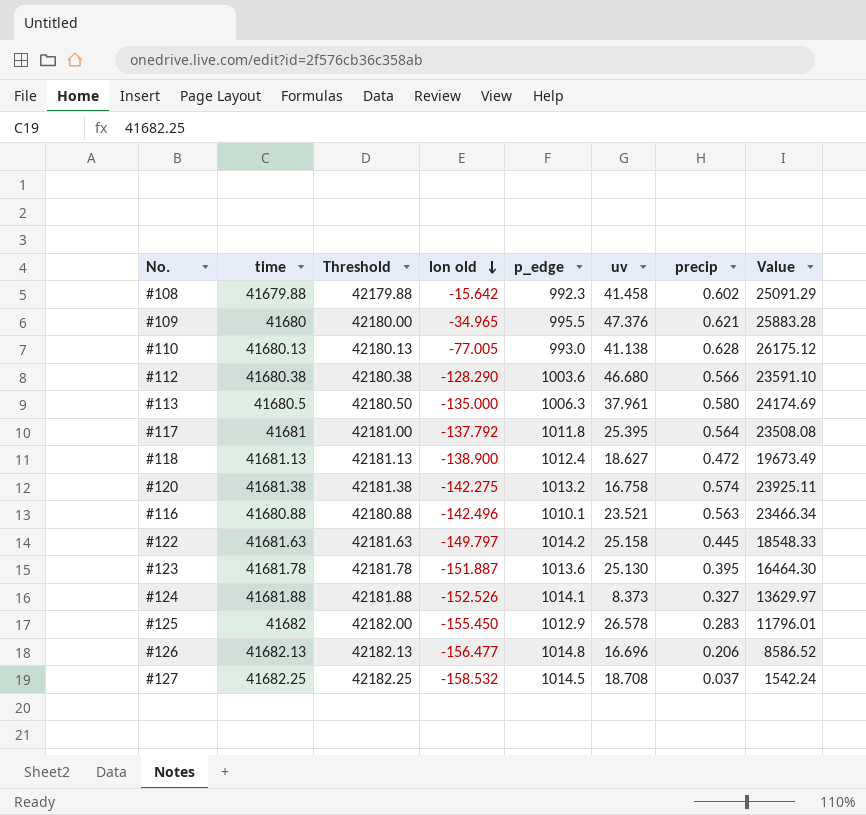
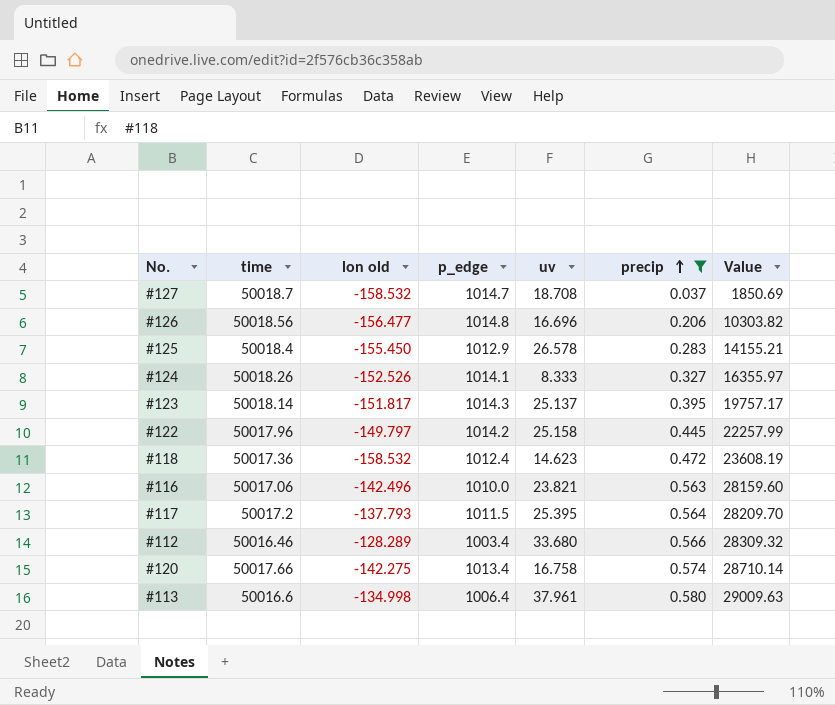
filter: none -> precip <= 0.580
row order: lon old descending -> precip ascending
column Threshold | formula: [time] + 500 -> none
#127 | time: 41682.25 -> 50018.7
#127 | p_edge: 1014.5 -> 1014.7
#127 | Value: 1542.24 -> 1850.69
#126 | time: 41682.13 -> 50018.56
#126 | Value: 8586.52 -> 10303.82
#125 | time: 41682 -> 50018.4
#125 | Value: 11796.01 -> 14155.21
#124 | time: 41681.88 -> 50018.26
#124 | uv: 8.373 -> 8.333
#124 | Value: 13629.97 -> 16355.97
#123 | time: 41681.78 -> 50018.14
#123 | lon old: -151.887 -> -151.817
#123 | p_edge: 1013.6 -> 1014.3
#123 | uv: 25.130 -> 25.137
#123 | Value: 16464.30 -> 19757.17
#122 | time: 41681.63 -> 50017.96
#122 | Value: 18548.33 -> 22257.99
#118 | time: 41681.13 -> 50017.36
#118 | lon old: -138.900 -> -158.532
#118 | uv: 18.627 -> 14.623
#118 | Value: 19673.49 -> 23608.19
#116 | time: 41680.88 -> 50017.06
#116 | p_edge: 1010.1 -> 1010.0
#116 | uv: 23.521 -> 23.821
#116 | Value: 23466.34 -> 28159.60
#117 | time: 41681 -> 50017.2
#117 | lon old: -137.792 -> -137.793
#117 | p_edge: 1011.8 -> 1011.5
#117 | Value: 23508.08 -> 28209.70
#112 | time: 41680.38 -> 50016.46
#112 | lon old: -128.290 -> -128.289
#112 | p_edge: 1003.6 -> 1003.4
#112 | uv: 46.680 -> 33.680
#112 | Value: 23591.10 -> 28309.32
#120 | time: 41681.38 -> 50017.66
#120 | p_edge: 1013.2 -> 1013.4
#120 | Value: 23925.11 -> 28710.14
#113 | time: 41680.5 -> 50016.6
#113 | lon old: -135.000 -> -134.998
#113 | p_edge: 1006.3 -> 1006.4
#113 | Value: 24174.69 -> 29009.63

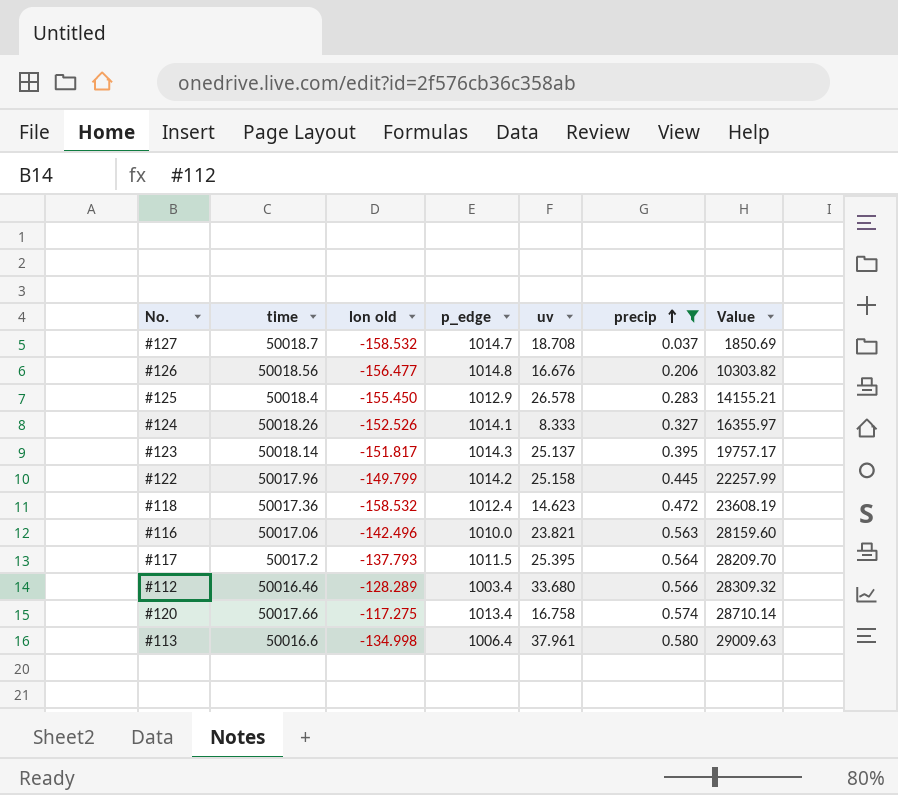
#126 | uv: 16.696 -> 16.676
#122 | lon old: -149.797 -> -149.799
#120 | lon old: -142.275 -> -117.275

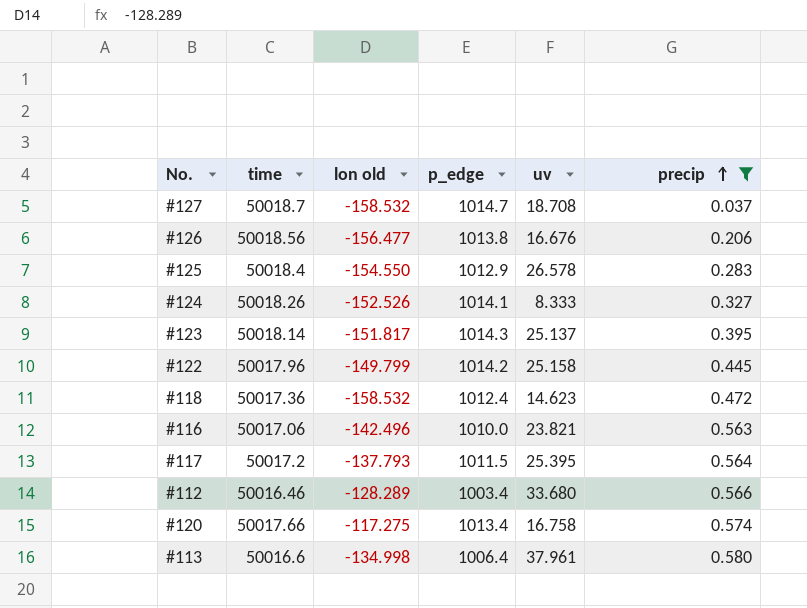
column Value | formula: [time] * [precip] -> none
#126 | p_edge: 1014.8 -> 1013.8
#125 | lon old: -155.450 -> -154.550

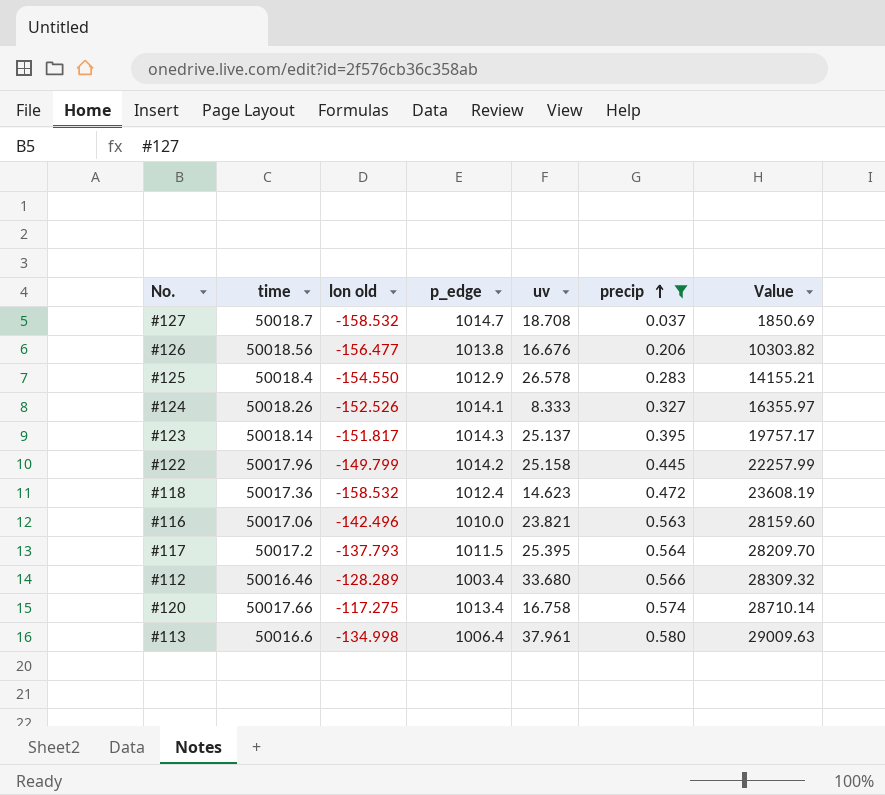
column Value | formula: none -> [time] * [precip]

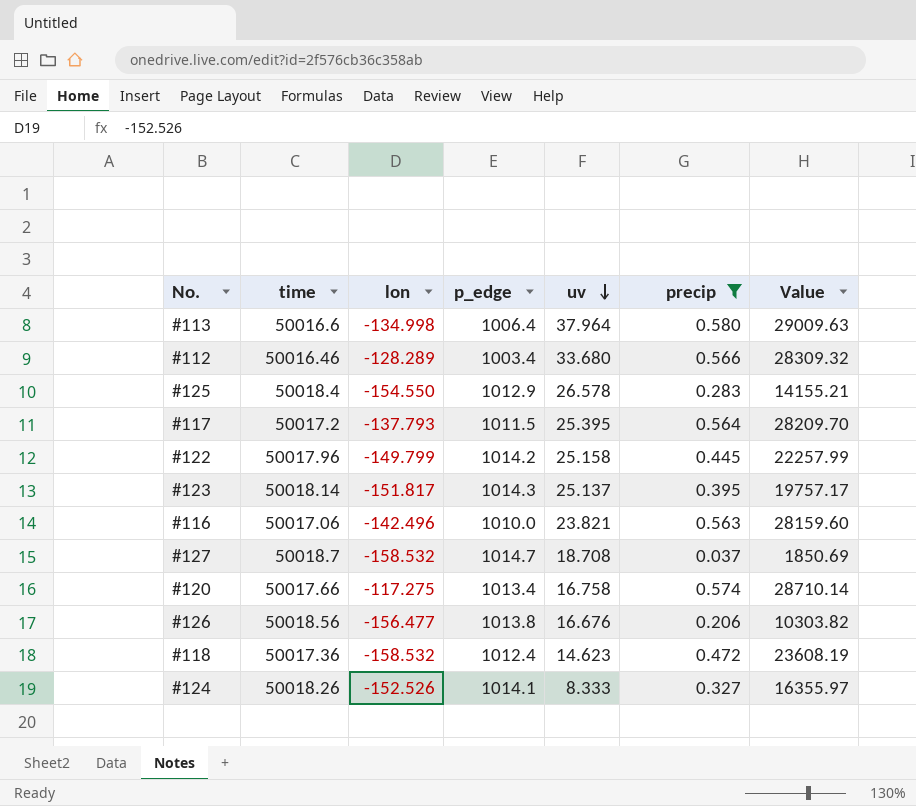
row order: precip ascending -> uv descending
column name: lon old -> lon
#113 | uv: 37.961 -> 37.964

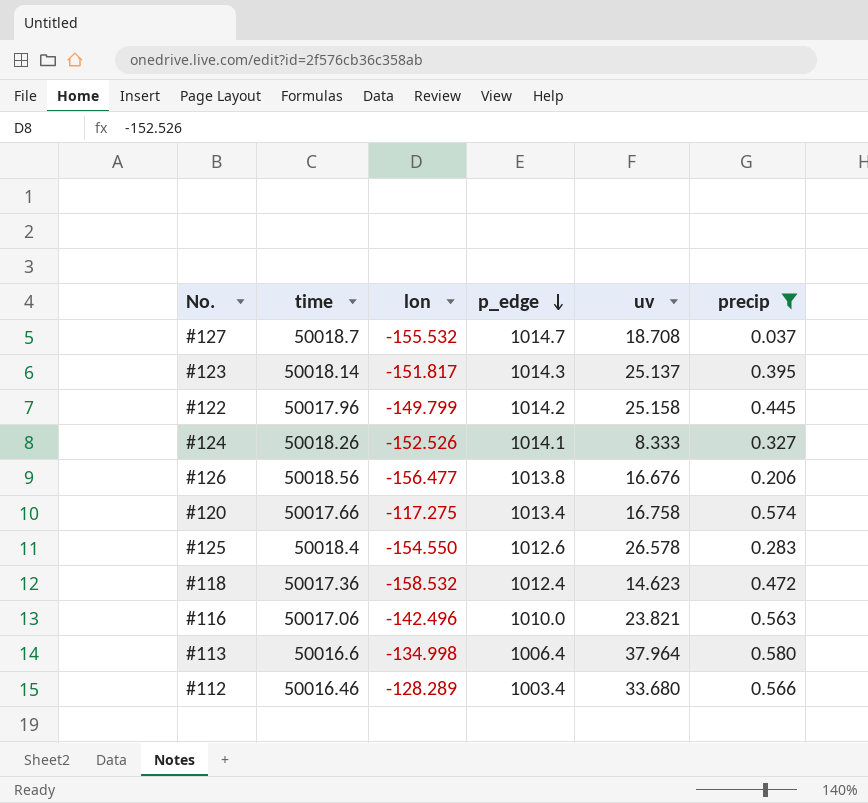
row order: uv descending -> p_edge descending
column Value | formula: [time] * [precip] -> none
row #117: 50017.2 | -137.793 | 1011.5 | 25.395 | 0.564 | 28209.70 -> none
#127 | lon: -158.532 -> -155.532
#125 | p_edge: 1012.9 -> 1012.6

